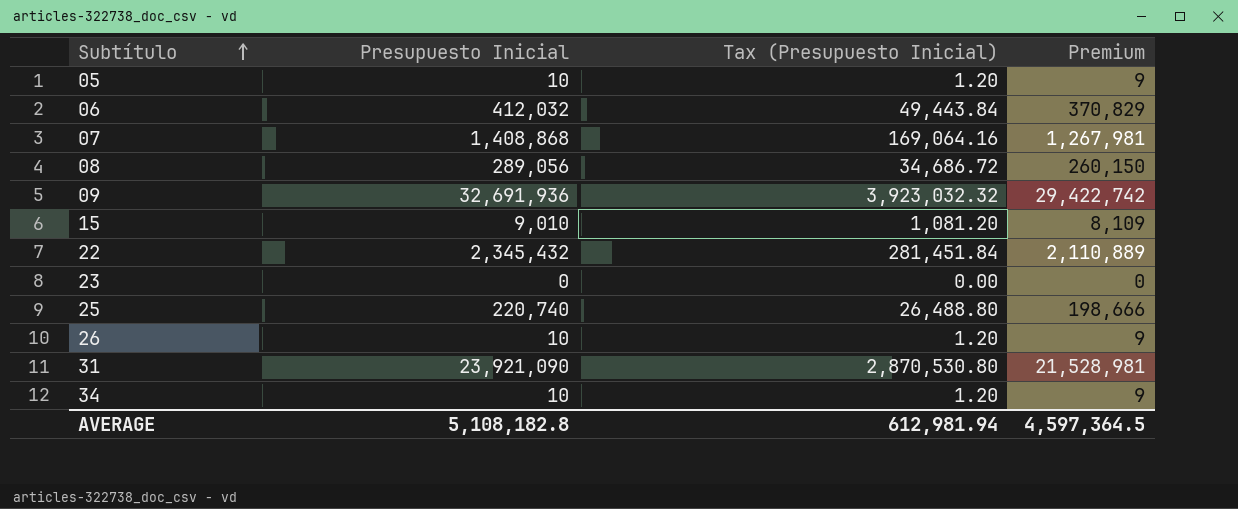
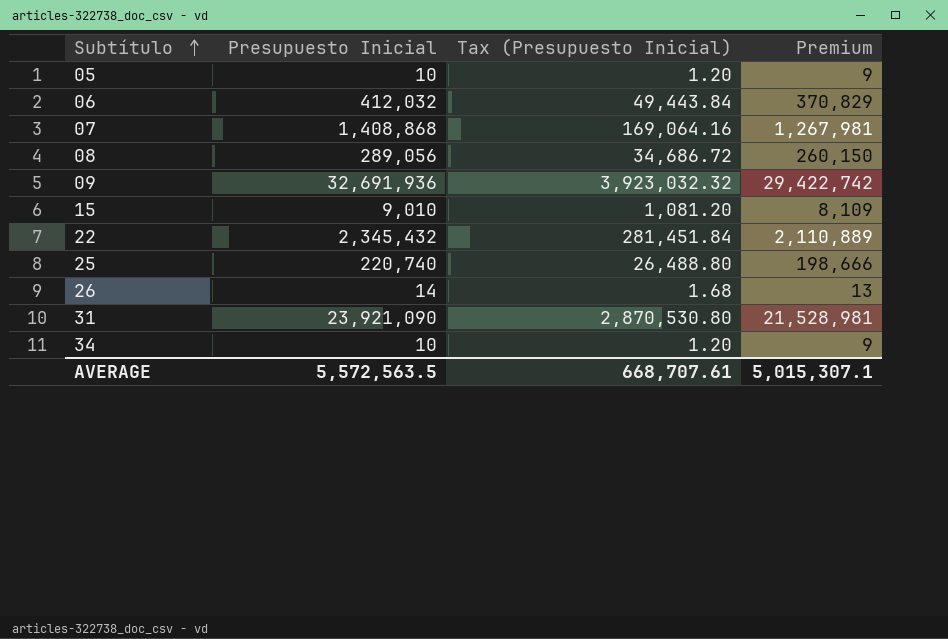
row 23: 0 | 0.00 | 0 -> none
26 | Presupuesto Inicial: 10 -> 14
26 | Tax (Presupuesto Inicial): 1.20 -> 1.68
26 | Premium: 9 -> 13
AVERAGE | Presupuesto Inicial: 5,108,182.8 -> 5,572,563.5
AVERAGE | Tax (Presupuesto Inicial): 612,981.94 -> 668,707.61
AVERAGE | Premium: 4,597,364.5 -> 5,015,307.1

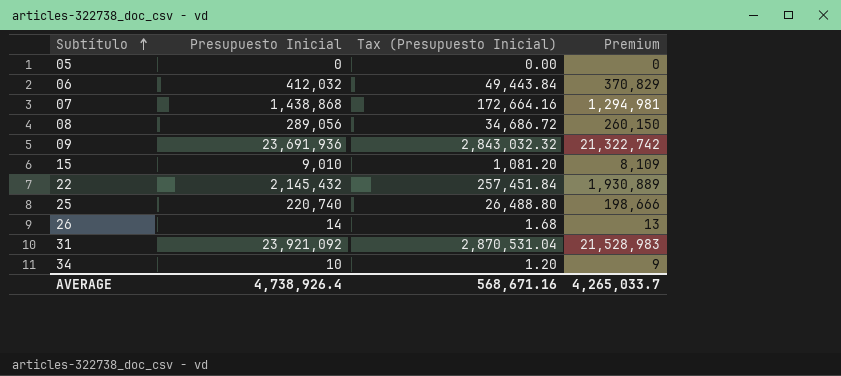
05 | Presupuesto Inicial: 10 -> 0
05 | Tax (Presupuesto Inicial): 1.20 -> 0.00
05 | Premium: 9 -> 0
07 | Presupuesto Inicial: 1,408,868 -> 1,438,868
07 | Tax (Presupuesto Inicial): 169,064.16 -> 172,664.16
07 | Premium: 1,267,981 -> 1,294,981
09 | Presupuesto Inicial: 32,691,936 -> 23,691,936
09 | Tax (Presupuesto Inicial): 3,923,032.32 -> 2,843,032.32
09 | Premium: 29,422,742 -> 21,322,742
22 | Presupuesto Inicial: 2,345,432 -> 2,145,432
22 | Tax (Presupuesto Inicial): 281,451.84 -> 257,451.84
22 | Premium: 2,110,889 -> 1,930,889
31 | Presupuesto Inicial: 23,921,090 -> 23,921,092
31 | Tax (Presupuesto Inicial): 2,870,530.80 -> 2,870,531.04
31 | Premium: 21,528,981 -> 21,528,983
AVERAGE | Presupuesto Inicial: 5,572,563.5 -> 4,738,926.4
AVERAGE | Tax (Presupuesto Inicial): 668,707.61 -> 568,671.16
AVERAGE | Premium: 5,015,307.1 -> 4,265,033.7

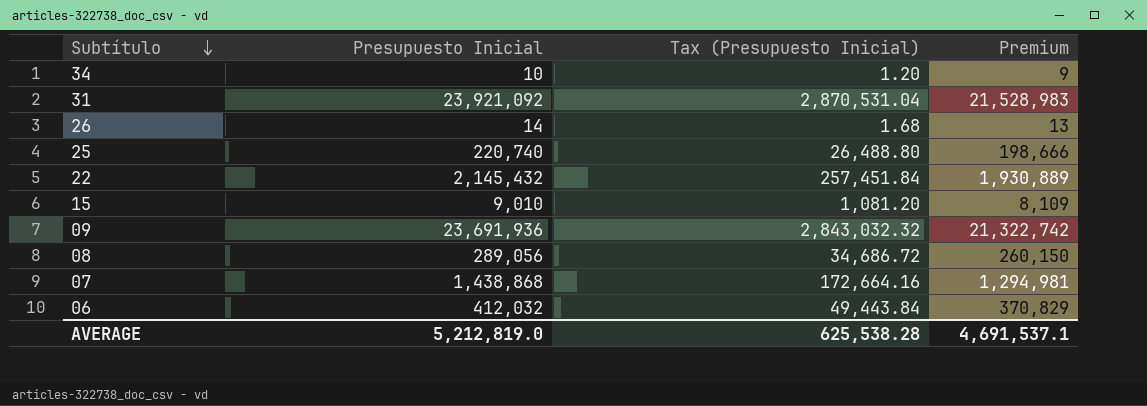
row order: Subtítulo ascending -> Subtítulo descending
row 05: 0 | 0.00 | 0 -> none
AVERAGE | Presupuesto Inicial: 4,738,926.4 -> 5,212,819.0
AVERAGE | Tax (Presupuesto Inicial): 568,671.16 -> 625,538.28
AVERAGE | Premium: 4,265,033.7 -> 4,691,537.1

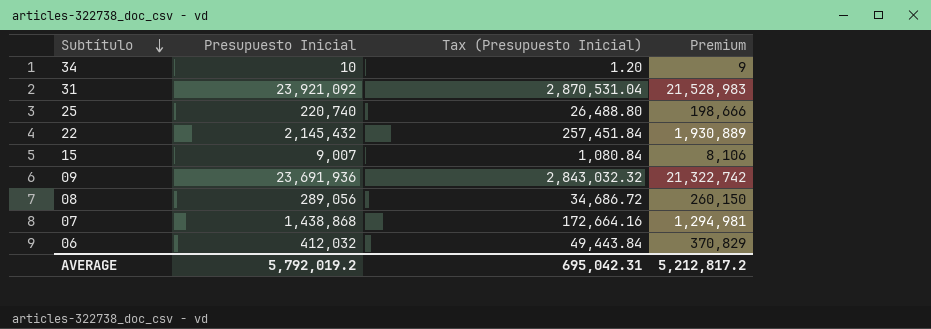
row 26: 14 | 1.68 | 13 -> none
15 | Presupuesto Inicial: 9,010 -> 9,007
15 | Tax (Presupuesto Inicial): 1,081.20 -> 1,080.84
15 | Premium: 8,109 -> 8,106
AVERAGE | Presupuesto Inicial: 5,212,819.0 -> 5,792,019.2
AVERAGE | Tax (Presupuesto Inicial): 625,538.28 -> 695,042.31
AVERAGE | Premium: 4,691,537.1 -> 5,212,817.2

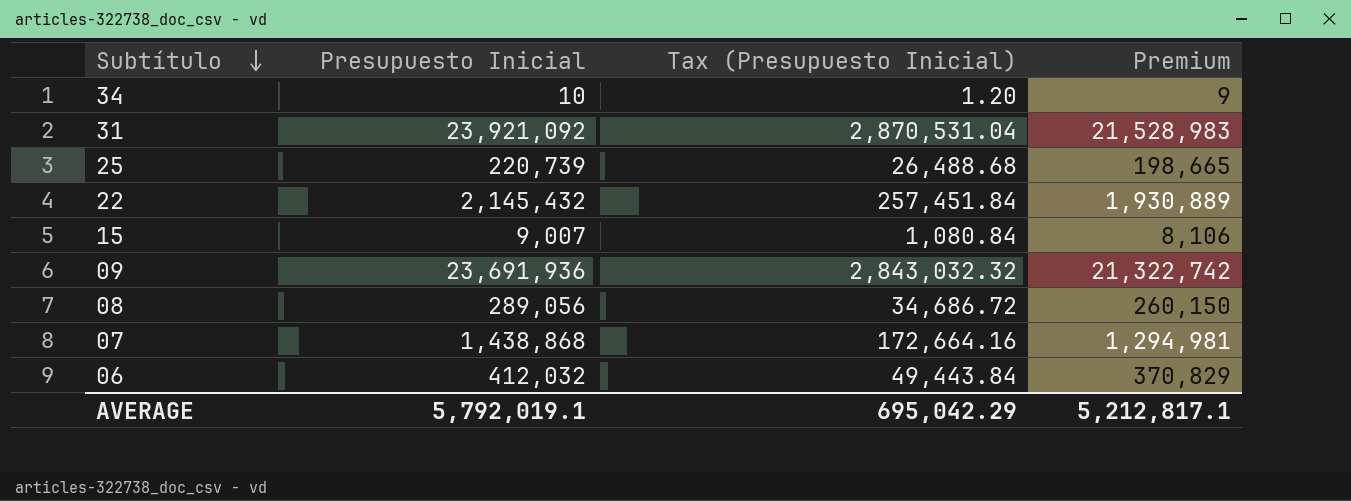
25 | Presupuesto Inicial: 220,740 -> 220,739
25 | Tax (Presupuesto Inicial): 26,488.80 -> 26,488.68
25 | Premium: 198,666 -> 198,665
AVERAGE | Presupuesto Inicial: 5,792,019.2 -> 5,792,019.1
AVERAGE | Tax (Presupuesto Inicial): 695,042.31 -> 695,042.29
AVERAGE | Premium: 5,212,817.2 -> 5,212,817.1

